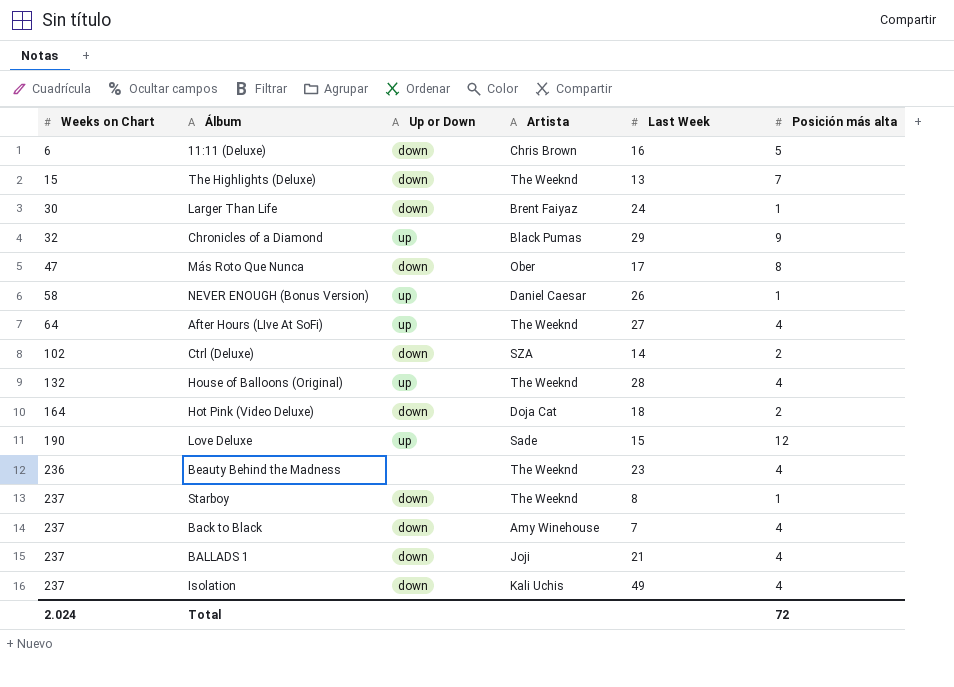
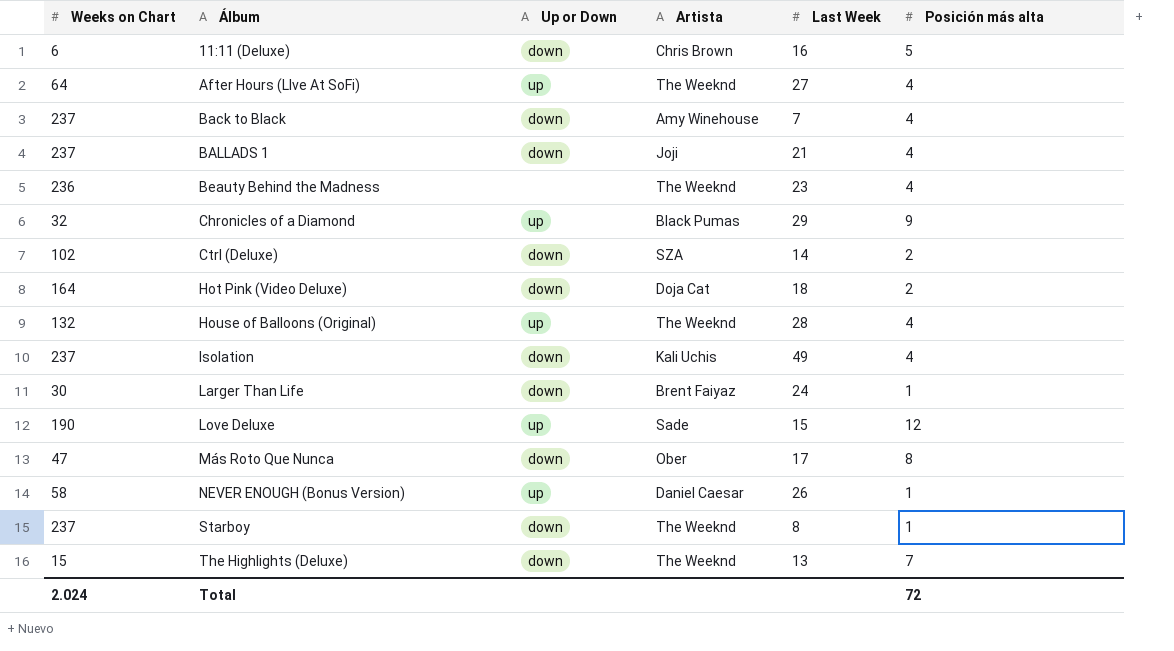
row order: Weeks on Chart ascending -> Álbum ascending

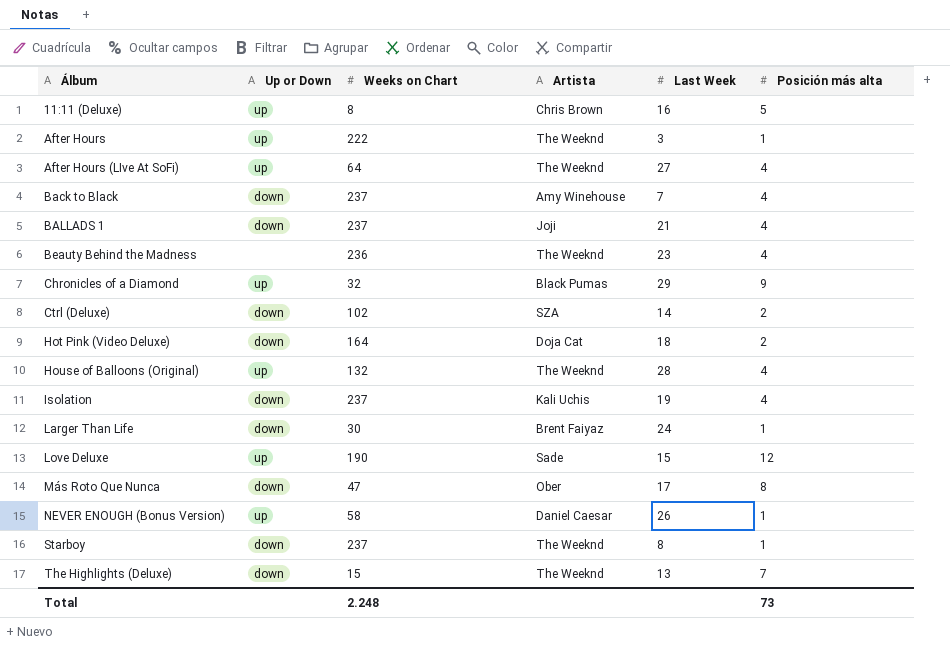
column Weeks on Chart | position: 1 -> 3
11:11 (Deluxe) | Up or Down: down -> up
11:11 (Deluxe) | Weeks on Chart: 6 -> 8
row After Hours: none -> up | 222 | The Weeknd | 3 | 1
Isolation | Last Week: 49 -> 19
Total | Weeks on Chart: 2.024 -> 2.248
Total | Posición más alta: 72 -> 73

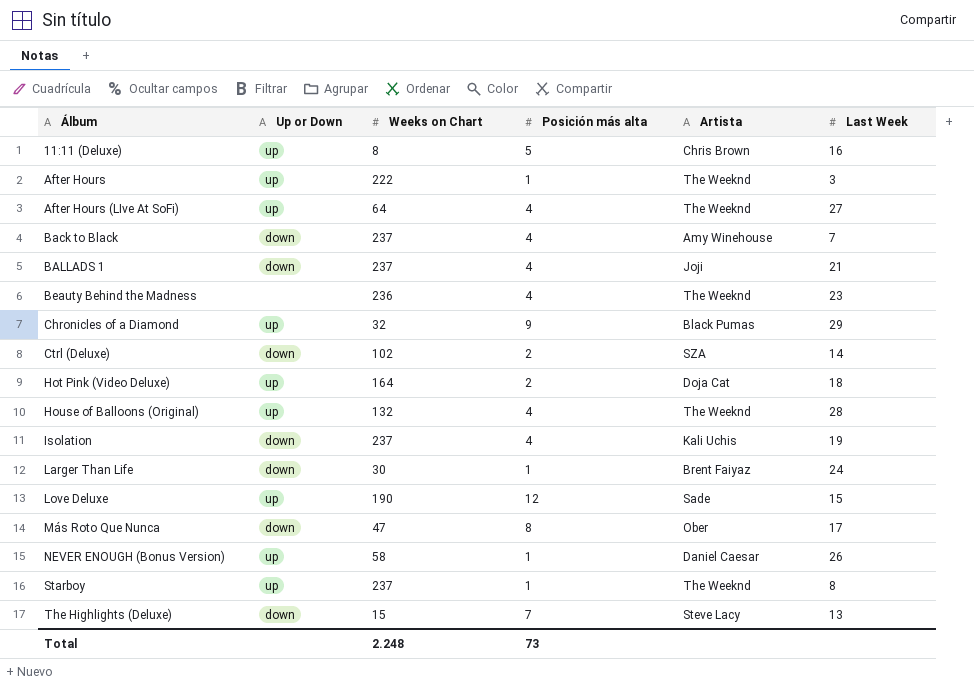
column Posición más alta | position: 6 -> 4
Hot Pink (Video Deluxe) | Up or Down: down -> up
Starboy | Up or Down: down -> up
The Highlights (Deluxe) | Artista: The Weeknd -> Steve Lacy

